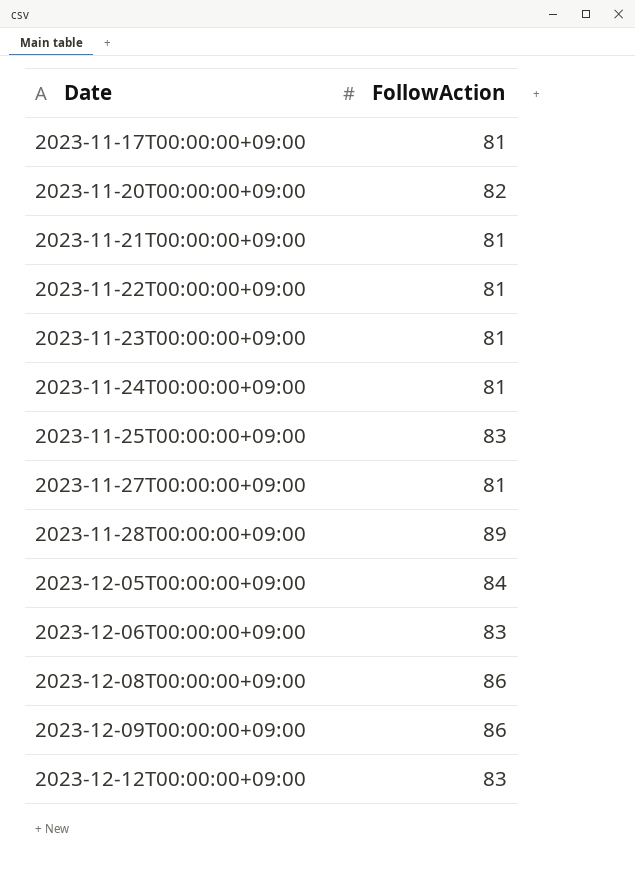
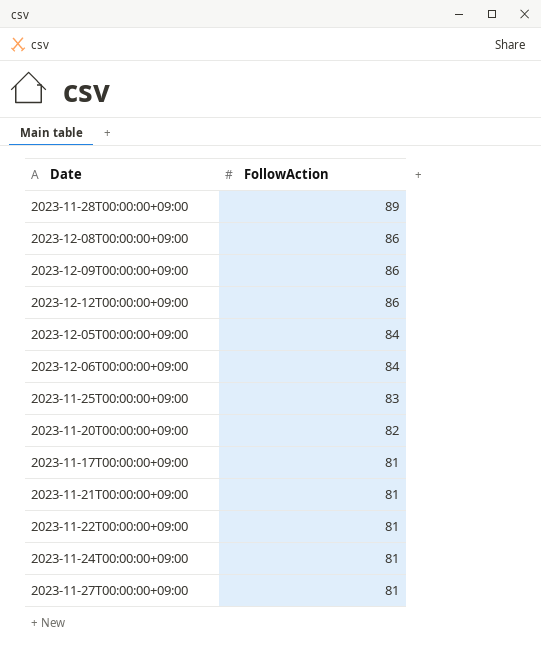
row order: Date ascending -> FollowAction descending
row 2023-11-23T00:00:00+09:00: 81 -> none
2023-12-12T00:00:00+09:00 | FollowAction: 83 -> 86
2023-12-06T00:00:00+09:00 | FollowAction: 83 -> 84

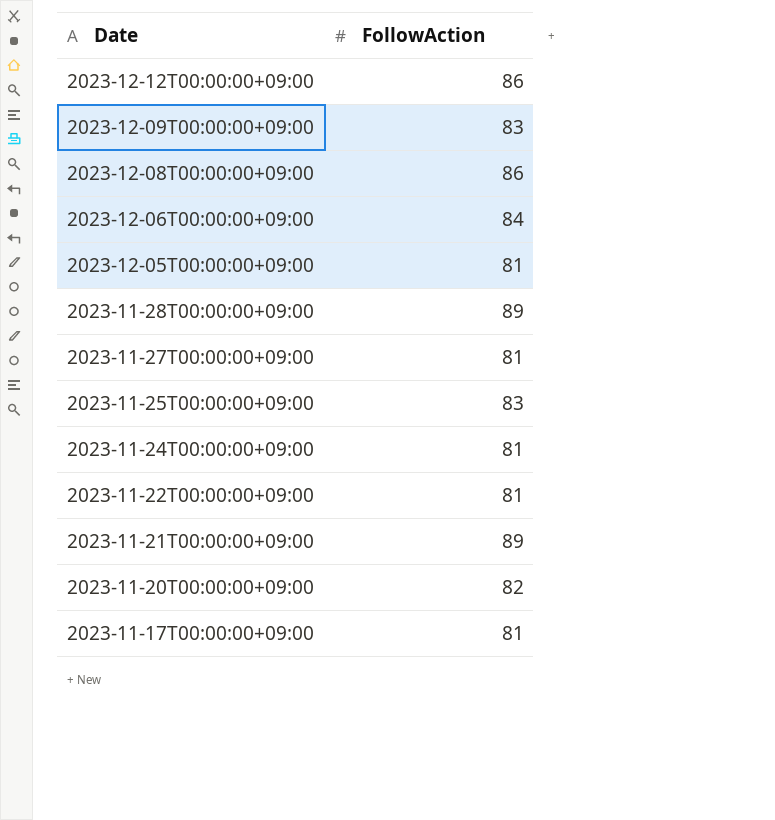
row order: FollowAction descending -> Date descending
2023-12-09T00:00:00+09:00 | FollowAction: 86 -> 83
2023-12-05T00:00:00+09:00 | FollowAction: 84 -> 81
2023-11-21T00:00:00+09:00 | FollowAction: 81 -> 89

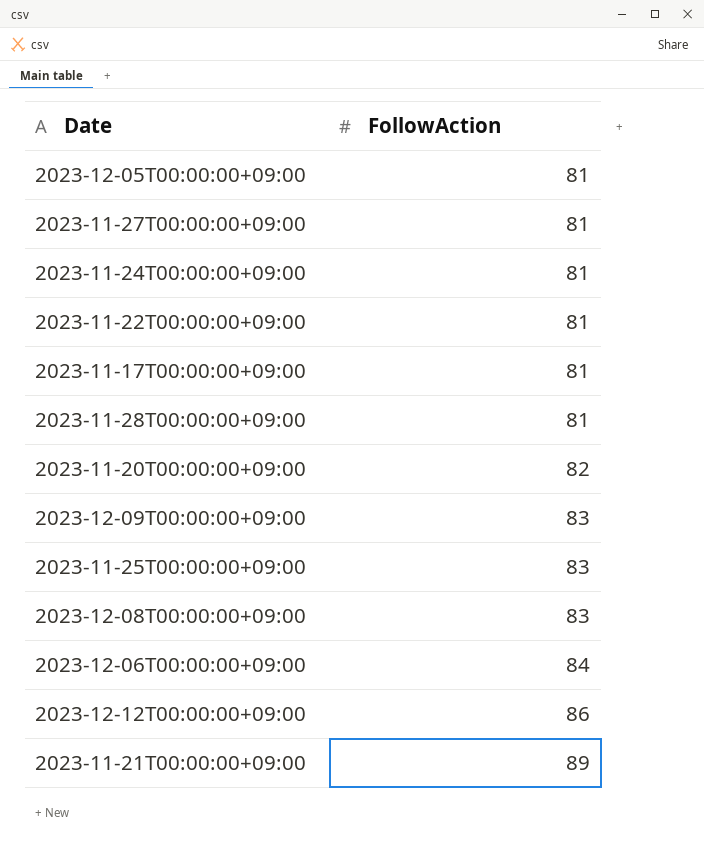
row order: Date descending -> FollowAction ascending
2023-11-28T00:00:00+09:00 | FollowAction: 89 -> 81
2023-12-08T00:00:00+09:00 | FollowAction: 86 -> 83

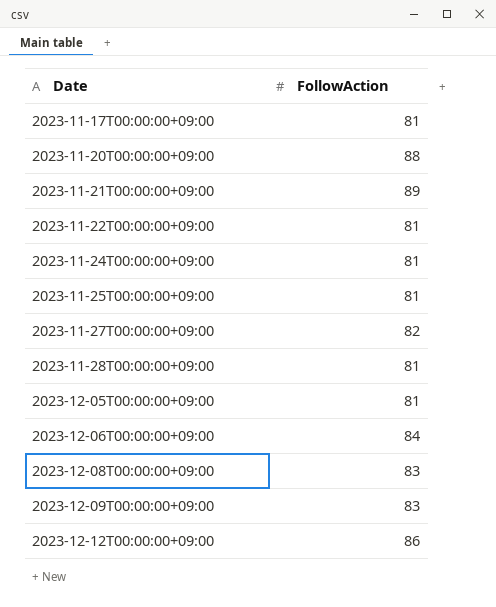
row order: FollowAction ascending -> Date ascending
2023-11-20T00:00:00+09:00 | FollowAction: 82 -> 88
2023-11-25T00:00:00+09:00 | FollowAction: 83 -> 81
2023-11-27T00:00:00+09:00 | FollowAction: 81 -> 82

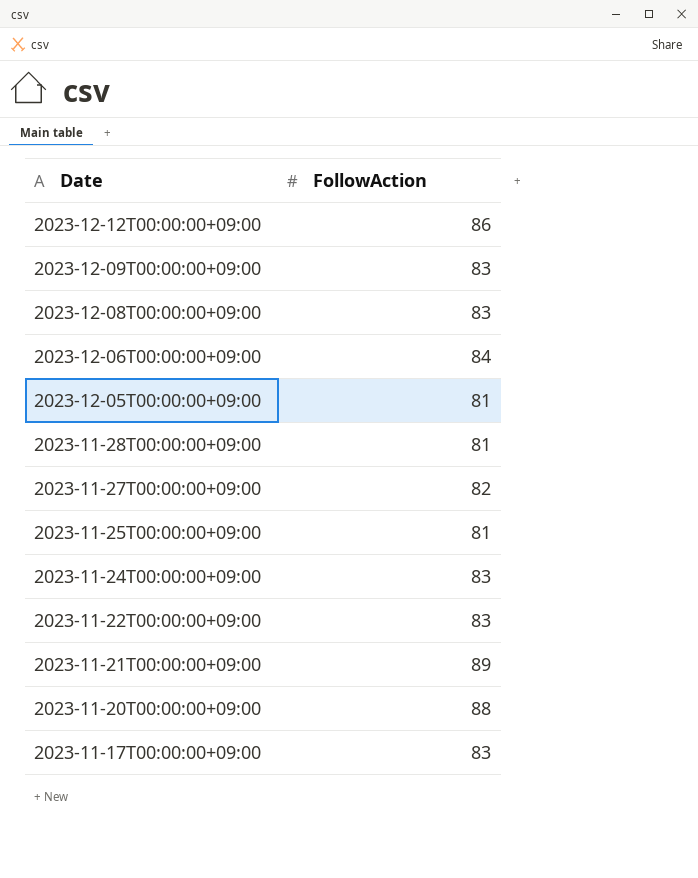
row order: Date ascending -> Date descending
2023-11-24T00:00:00+09:00 | FollowAction: 81 -> 83
2023-11-22T00:00:00+09:00 | FollowAction: 81 -> 83
2023-11-17T00:00:00+09:00 | FollowAction: 81 -> 83

